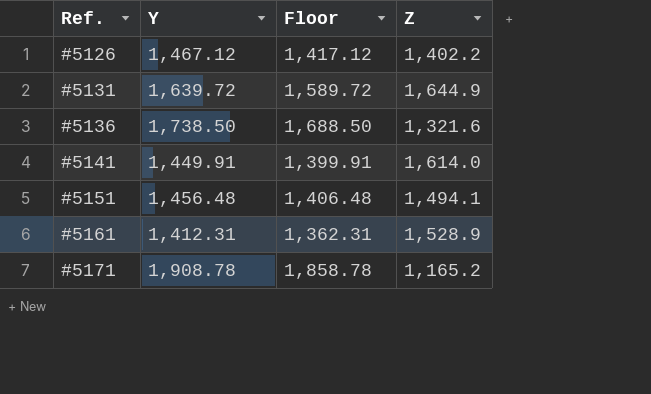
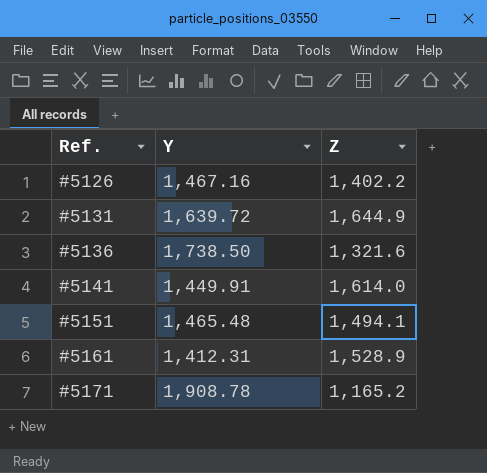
column Floor | formula: [Y] - 50 -> none
#5126 | Y: 1,467.12 -> 1,467.16
#5151 | Y: 1,456.48 -> 1,465.48

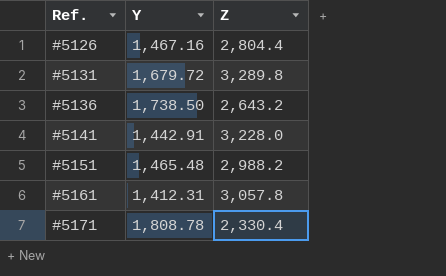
#5126 | Z: 1,402.2 -> 2,804.4
#5131 | Y: 1,639.72 -> 1,679.72
#5131 | Z: 1,644.9 -> 3,289.8
#5136 | Z: 1,321.6 -> 2,643.2
#5141 | Y: 1,449.91 -> 1,442.91
#5141 | Z: 1,614.0 -> 3,228.0
#5151 | Z: 1,494.1 -> 2,988.2
#5161 | Z: 1,528.9 -> 3,057.8
#5171 | Y: 1,908.78 -> 1,808.78
#5171 | Z: 1,165.2 -> 2,330.4

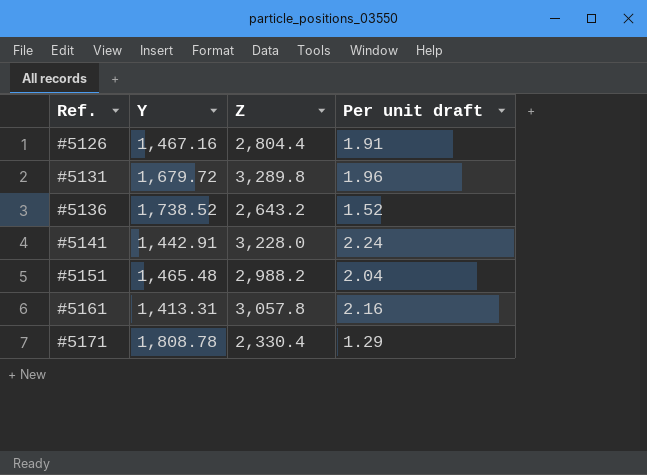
column Per unit draft | formula: none -> [Z] / [Y]
#5136 | Y: 1,738.50 -> 1,738.52
#5161 | Y: 1,412.31 -> 1,413.31

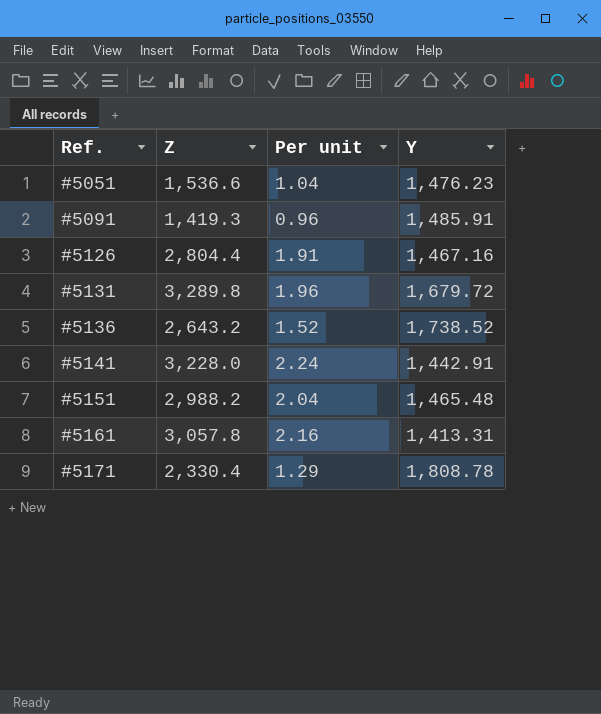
column name: Per unit draft -> Per unit
column Y | position: 2 -> 4
row #5051: none -> 1,536.6 | 1.04 | 1,476.23
row #5091: none -> 1,419.3 | 0.96 | 1,485.91

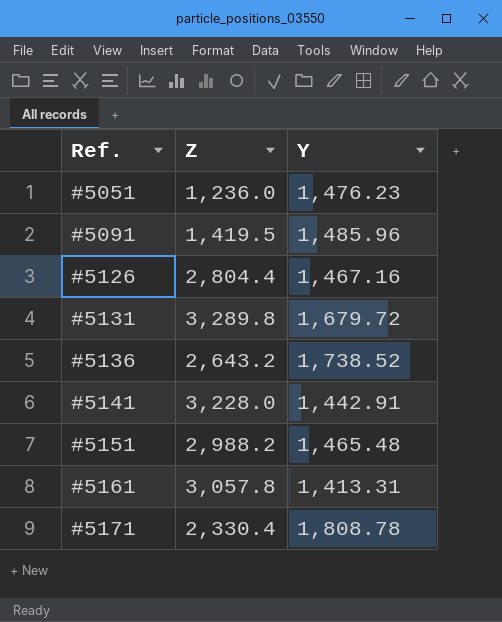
column Per unit | formula: [Z] / [Y] -> none
#5051 | Z: 1,536.6 -> 1,236.0
#5091 | Z: 1,419.3 -> 1,419.5
#5091 | Y: 1,485.91 -> 1,485.96

